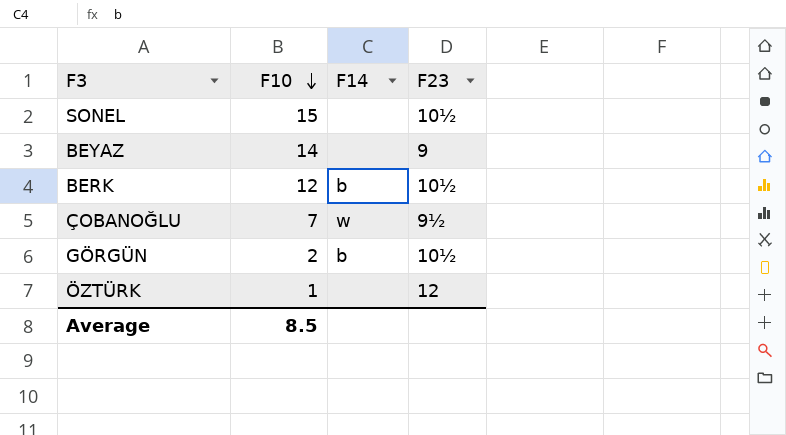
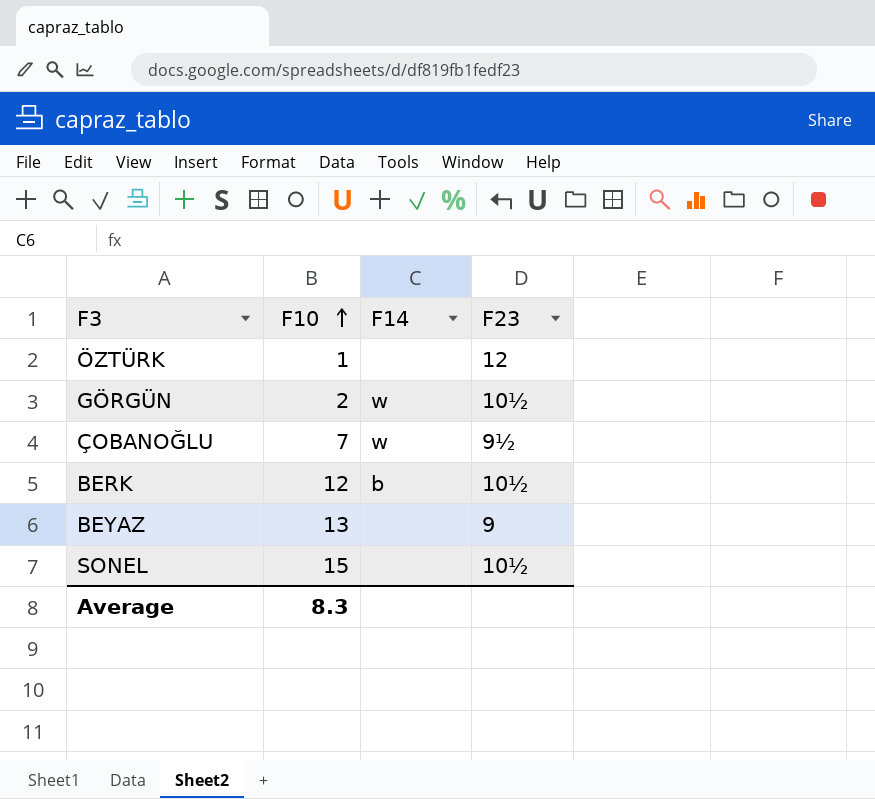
row order: F10 descending -> F10 ascending
GÖRGÜN | F14: b -> w
BEYAZ | F10: 14 -> 13
Average | F10: 8.5 -> 8.3

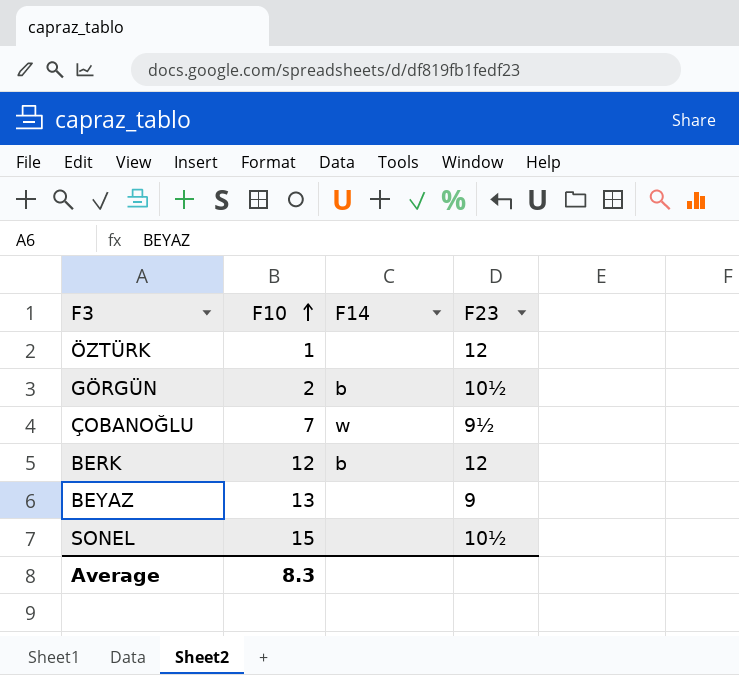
GÖRGÜN | F14: w -> b
BERK | F23: 10½ -> 12

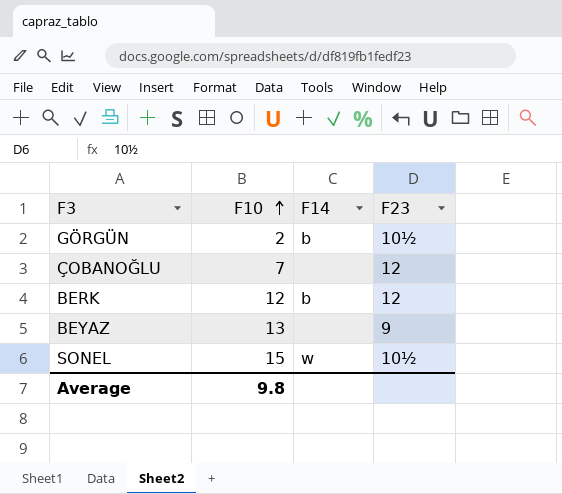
row ÖZTÜRK: 1 | none | 12 -> none
ÇOBANOĞLU | F14: w -> none
ÇOBANOĞLU | F23: 9½ -> 12
SONEL | F14: none -> w
Average | F10: 8.3 -> 9.8

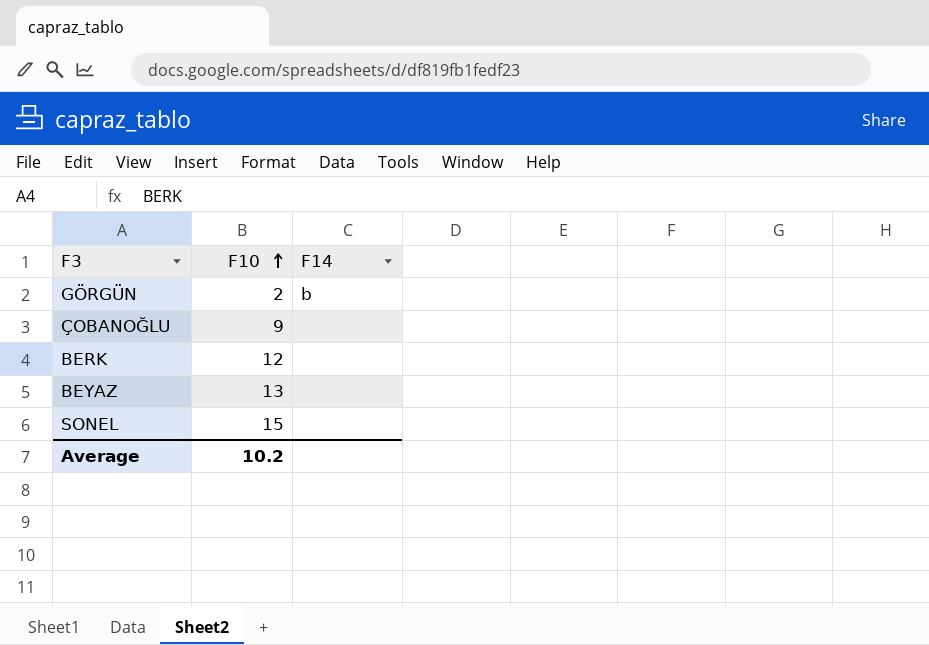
column F23 | position: 4 -> none
ÇOBANOĞLU | F10: 7 -> 9
BERK | F14: b -> none
SONEL | F14: w -> none
Average | F10: 9.8 -> 10.2

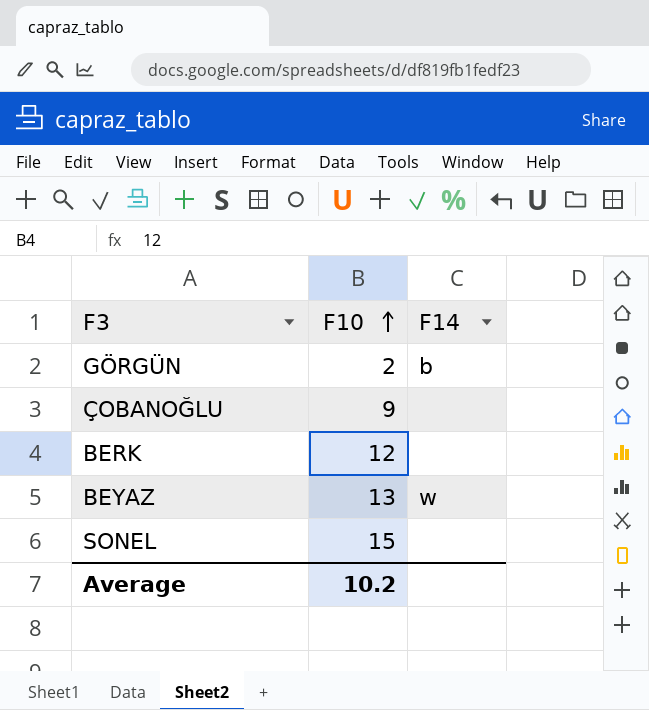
BEYAZ | F14: none -> w

